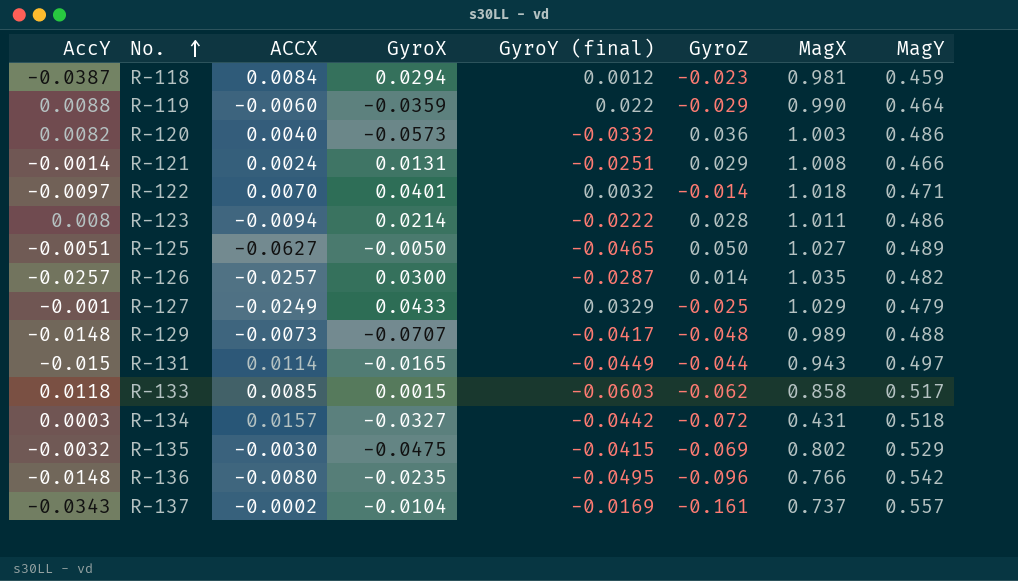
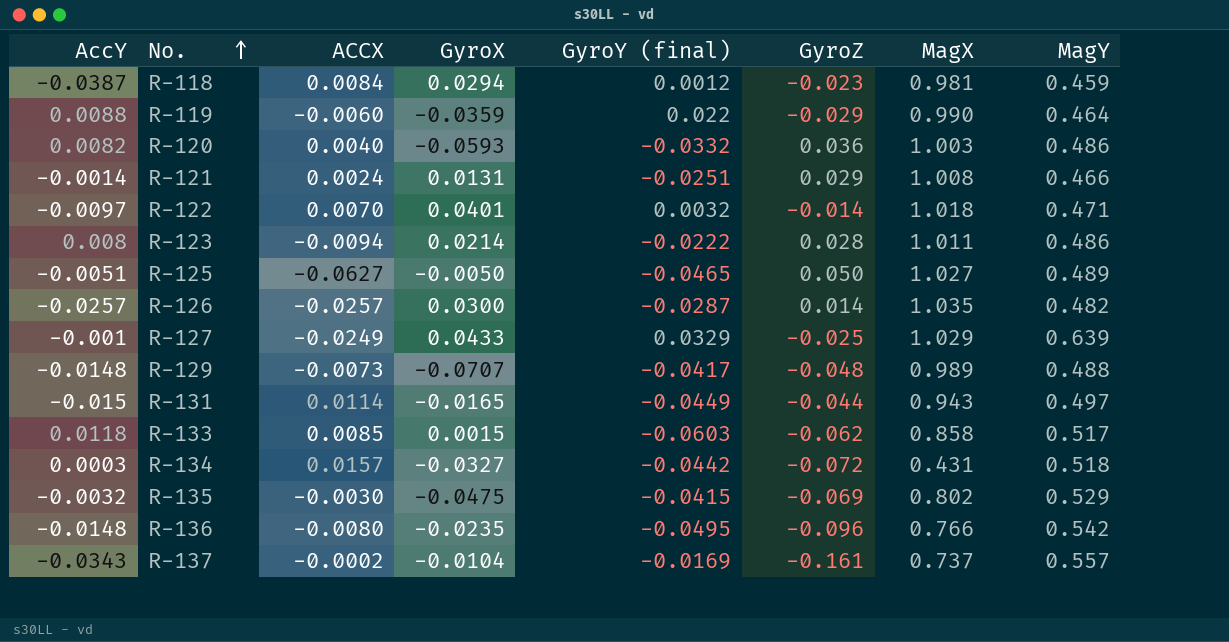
R-120 | GyroX: -0.0573 -> -0.0593
R-127 | MagY: 0.479 -> 0.639

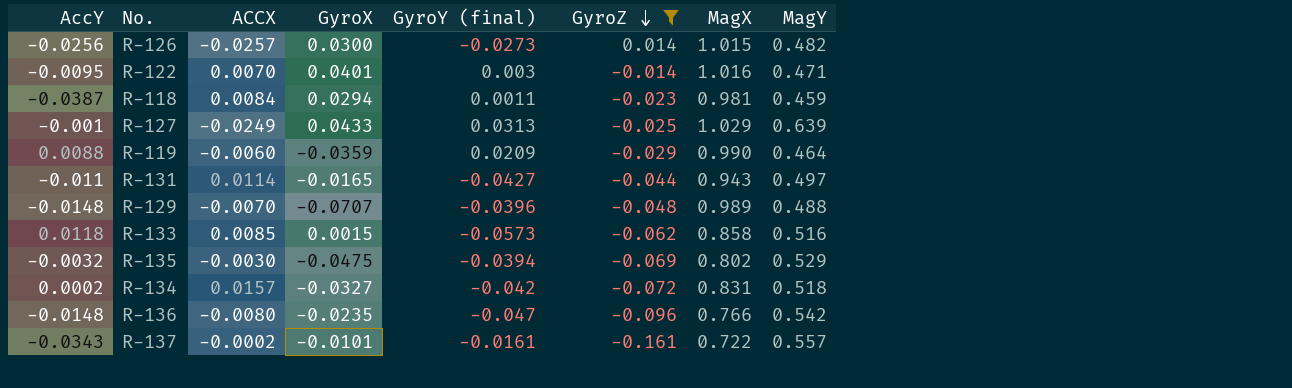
filter: none -> GyroZ <= 0.014
row order: No. ascending -> GyroZ descending
R-126 | AccY: -0.0257 -> -0.0256
R-126 | GyroY (final): -0.0287 -> -0.0273
R-126 | MagX: 1.035 -> 1.015
R-122 | AccY: -0.0097 -> -0.0095
R-122 | GyroY (final): 0.0032 -> 0.003
R-122 | MagX: 1.018 -> 1.016
R-118 | GyroY (final): 0.0012 -> 0.0011
R-127 | GyroY (final): 0.0329 -> 0.0313
R-119 | GyroY (final): 0.022 -> 0.0209
R-131 | AccY: -0.015 -> -0.011
R-131 | GyroY (final): -0.0449 -> -0.0427
R-129 | ACCX: -0.0073 -> -0.0070
R-129 | GyroY (final): -0.0417 -> -0.0396
R-133 | GyroY (final): -0.0603 -> -0.0573
R-133 | MagY: 0.517 -> 0.516
R-135 | GyroY (final): -0.0415 -> -0.0394
R-134 | AccY: 0.0003 -> 0.0002
R-134 | GyroY (final): -0.0442 -> -0.042
R-134 | MagX: 0.431 -> 0.831
R-136 | GyroY (final): -0.0495 -> -0.047
R-137 | GyroX: -0.0104 -> -0.0101
R-137 | GyroY (final): -0.0169 -> -0.0161
R-137 | MagX: 0.737 -> 0.722

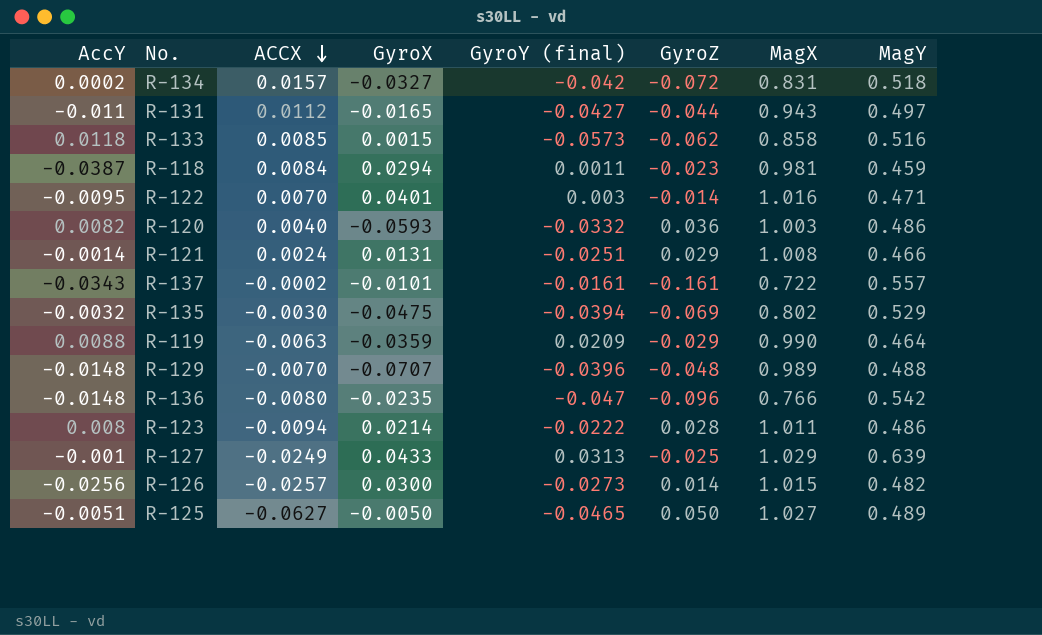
filter: GyroZ <= 0.014 -> none
row order: GyroZ descending -> ACCX descending
R-131 | ACCX: 0.0114 -> 0.0112
R-119 | ACCX: -0.0060 -> -0.0063

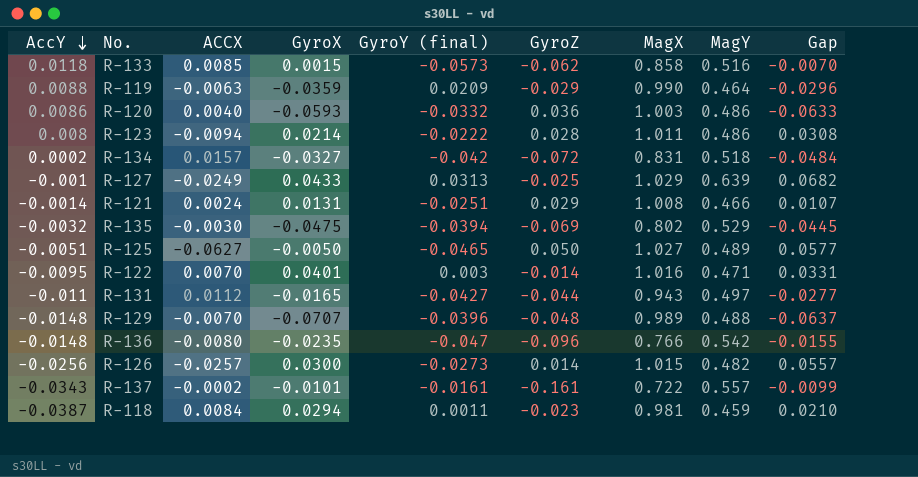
row order: ACCX descending -> AccY descending
column Gap | formula: none -> [GyroX] - [ACCX]
R-120 | AccY: 0.0082 -> 0.0086

